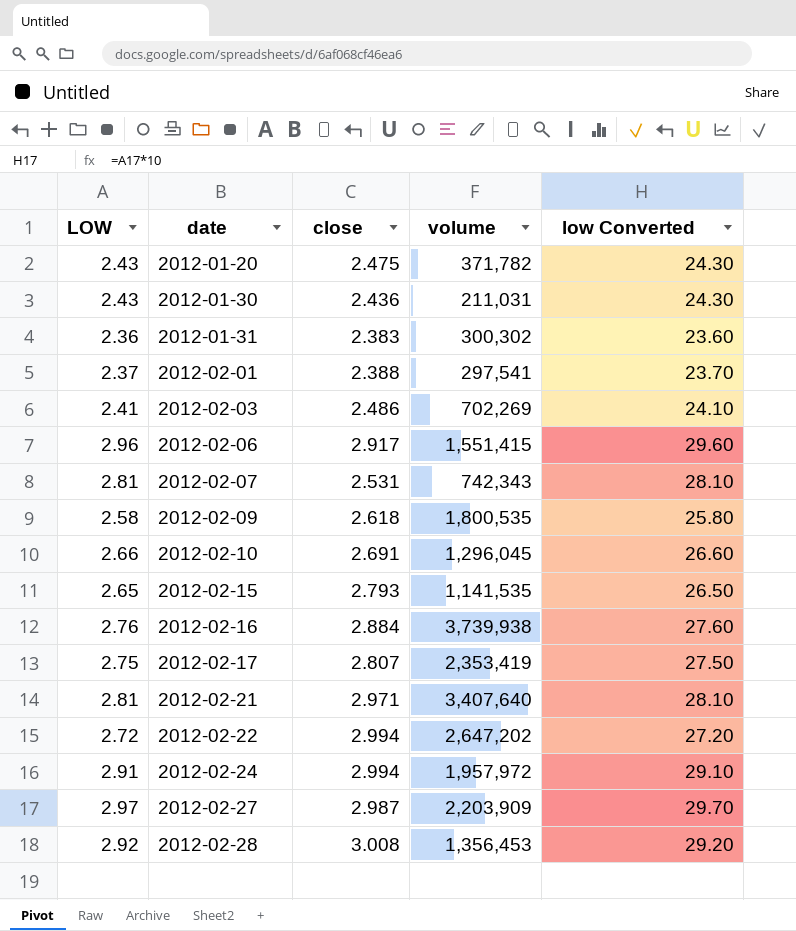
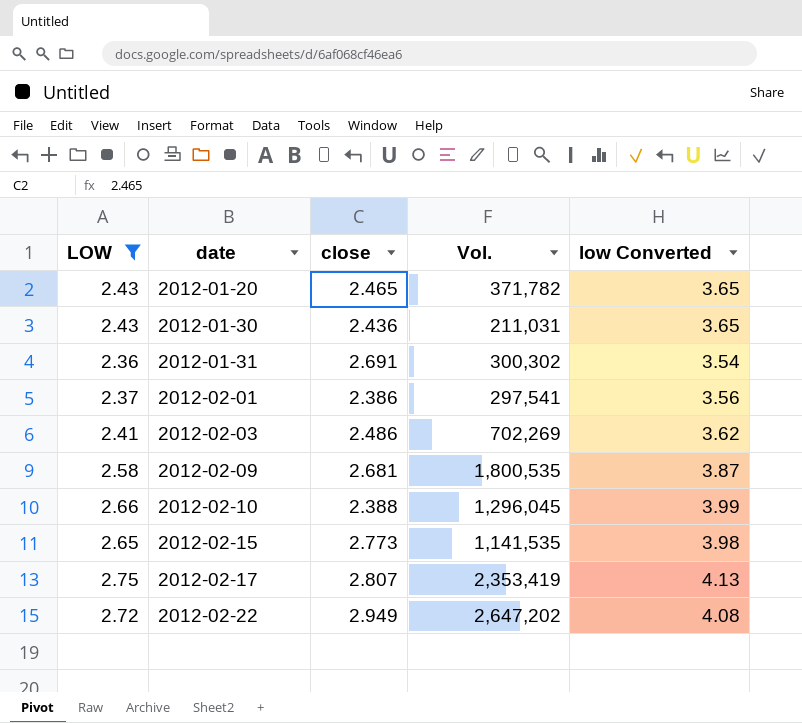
filter: none -> LOW <= 2.75
column name: volume -> Vol.
column low Converted | formula: [LOW] * 10 -> [LOW] * 1.5
2012-01-20 | close: 2.475 -> 2.465
2012-01-31 | close: 2.383 -> 2.691
2012-02-01 | close: 2.388 -> 2.386
2012-02-09 | close: 2.618 -> 2.681
2012-02-10 | close: 2.691 -> 2.388
2012-02-15 | close: 2.793 -> 2.773
2012-02-22 | close: 2.994 -> 2.949

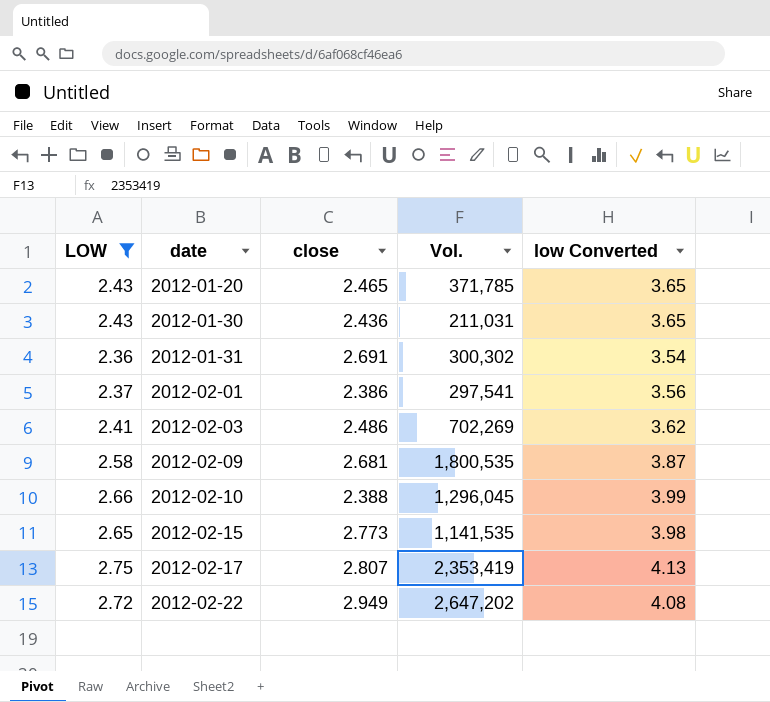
2012-01-20 | Vol.: 371,782 -> 371,785

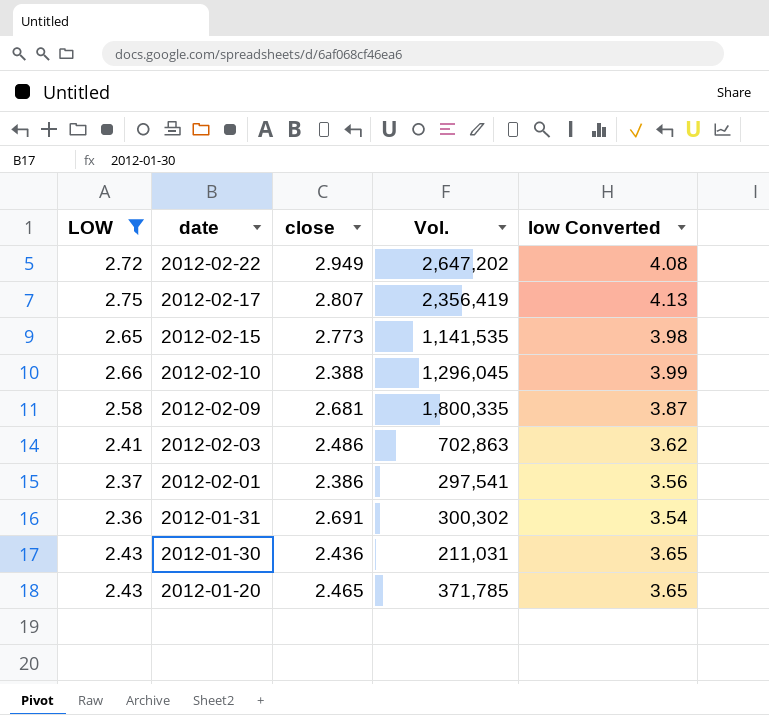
row order: date ascending -> date descending
2012-02-17 | Vol.: 2,353,419 -> 2,356,419
2012-02-09 | Vol.: 1,800,535 -> 1,800,335
2012-02-03 | Vol.: 702,269 -> 702,863

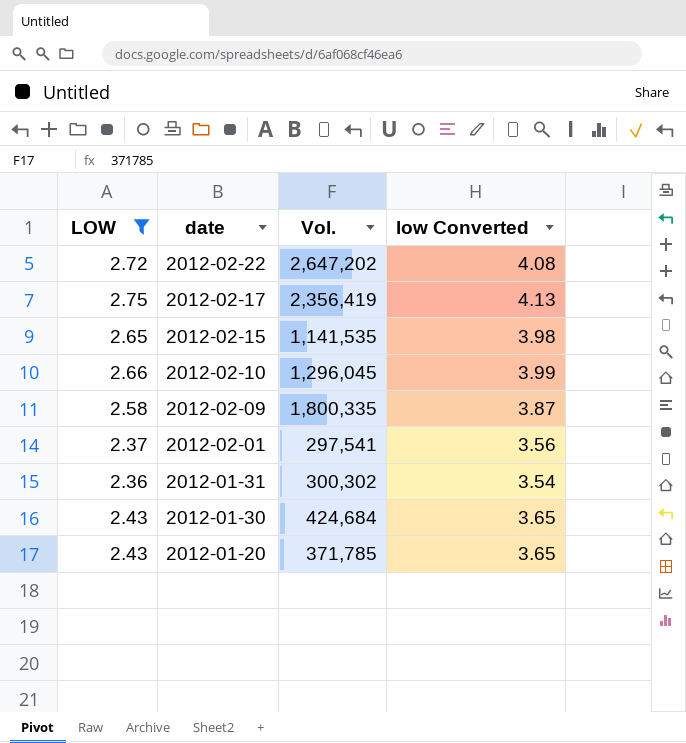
column close | position: 3 -> none
row 2012-02-03: 2.41 | 2.486 | 702,863 | 3.62 -> none
2012-01-30 | Vol.: 211,031 -> 424,684

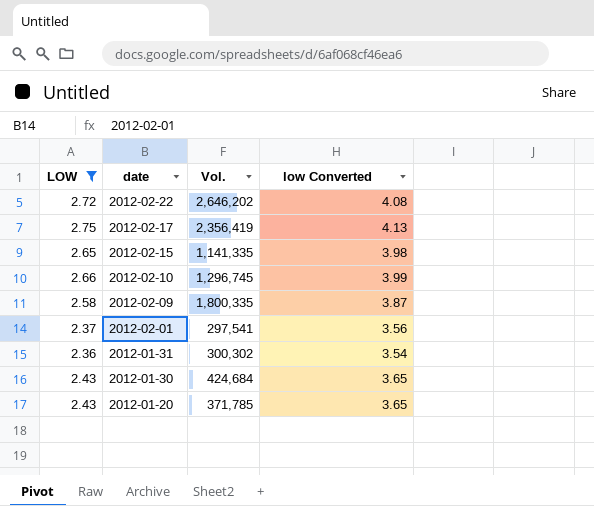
2012-02-22 | Vol.: 2,647,202 -> 2,646,202
2012-02-15 | Vol.: 1,141,535 -> 1,141,335
2012-02-10 | Vol.: 1,296,045 -> 1,296,745

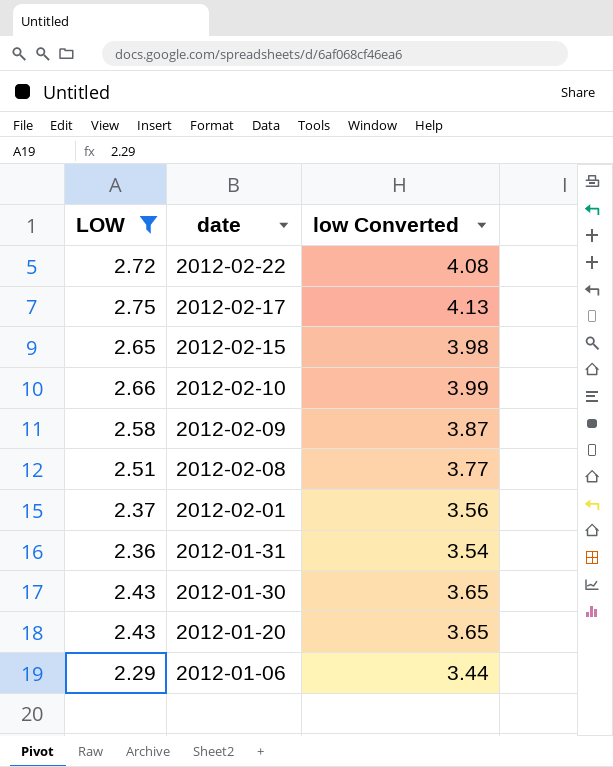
column Vol. | position: 3 -> none
row 2012-02-08: none -> 2.51 | 3.77
row 2012-01-06: none -> 2.29 | 3.44

